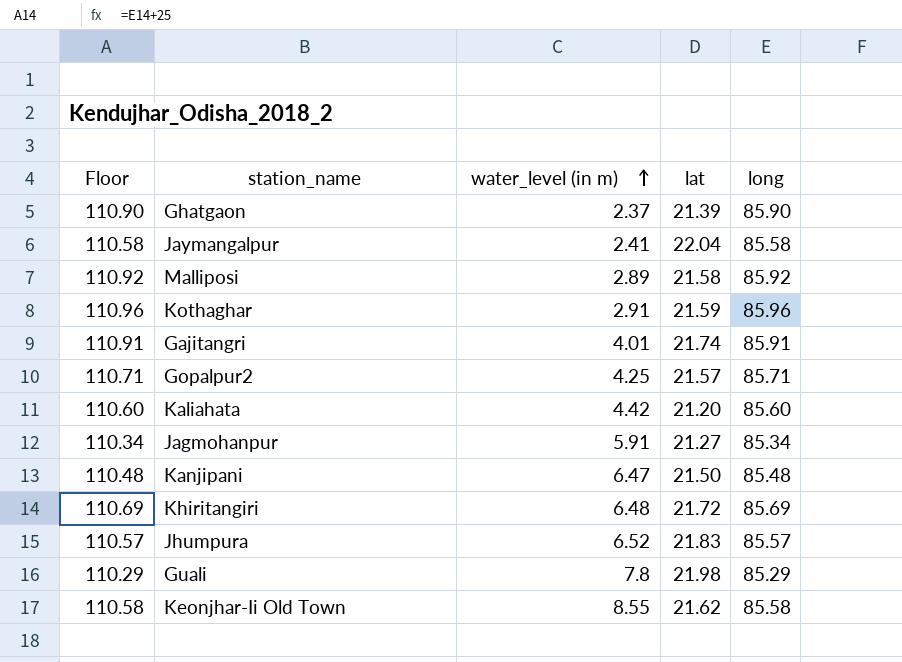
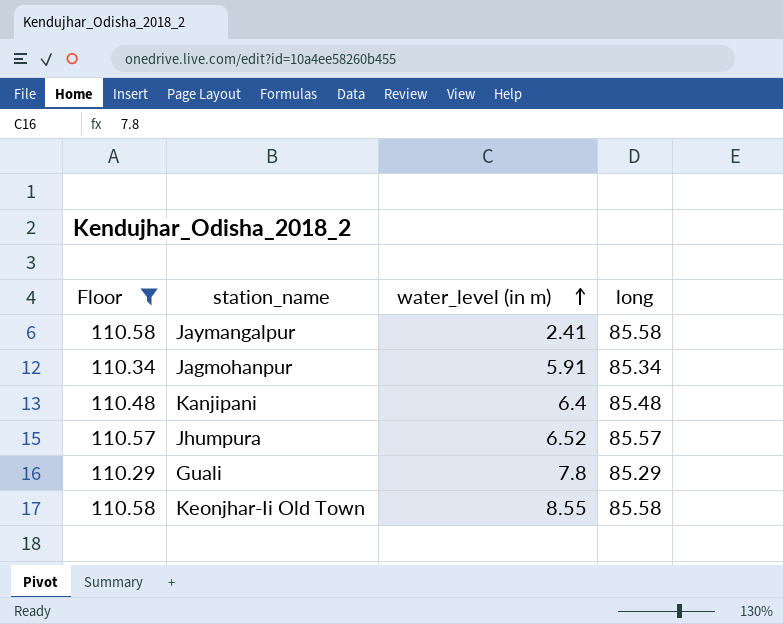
filter: none -> Floor <= 110.58
column lat | position: 4 -> none
Kanjipani | water_level (in m): 6.47 -> 6.4

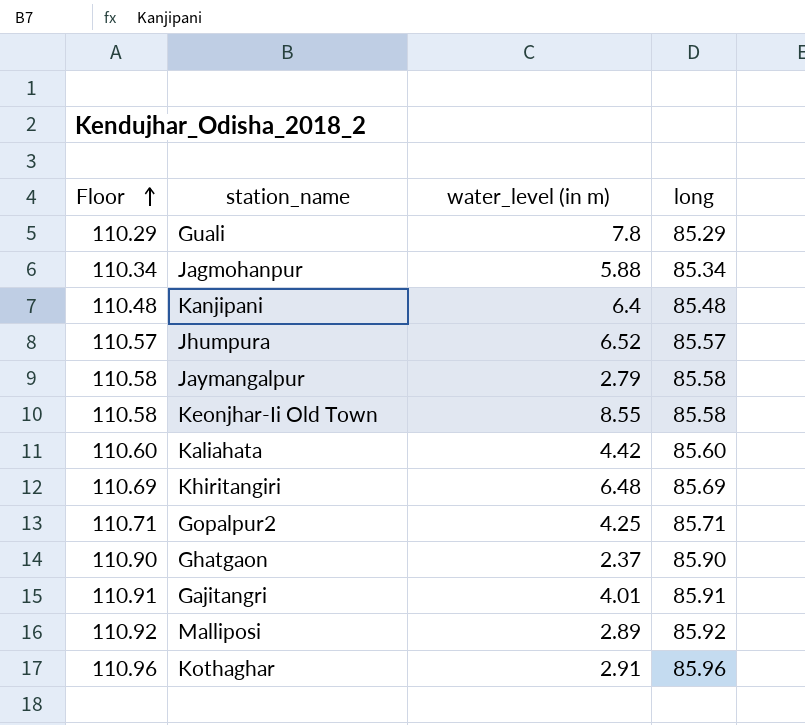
filter: Floor <= 110.58 -> none
row order: water_level (in m) ascending -> Floor ascending
Jagmohanpur | water_level (in m): 5.91 -> 5.88
Jaymangalpur | water_level (in m): 2.41 -> 2.79

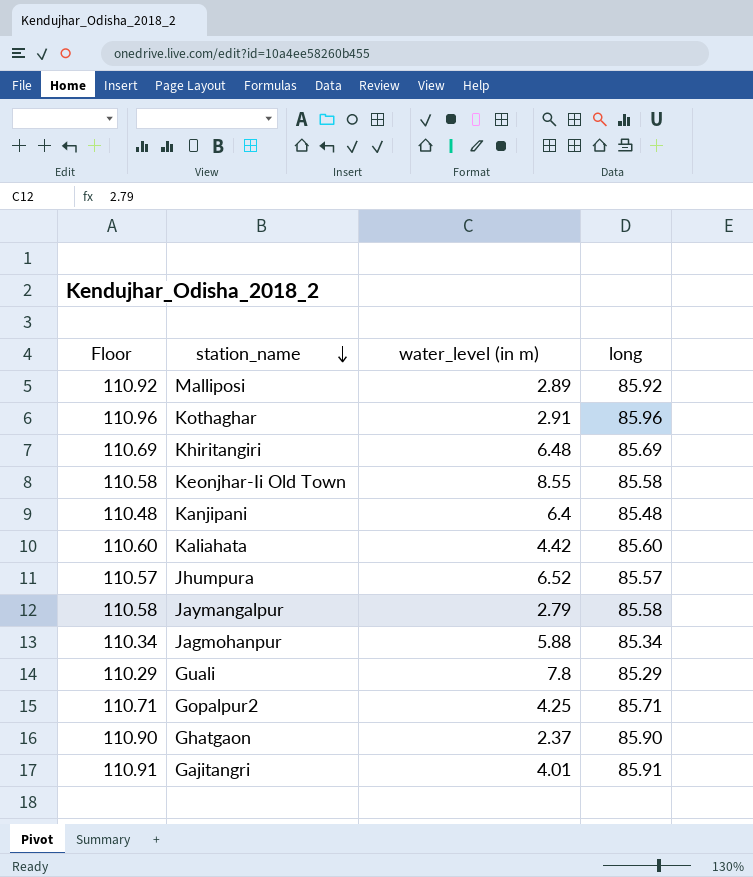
row order: Floor ascending -> station_name descending

